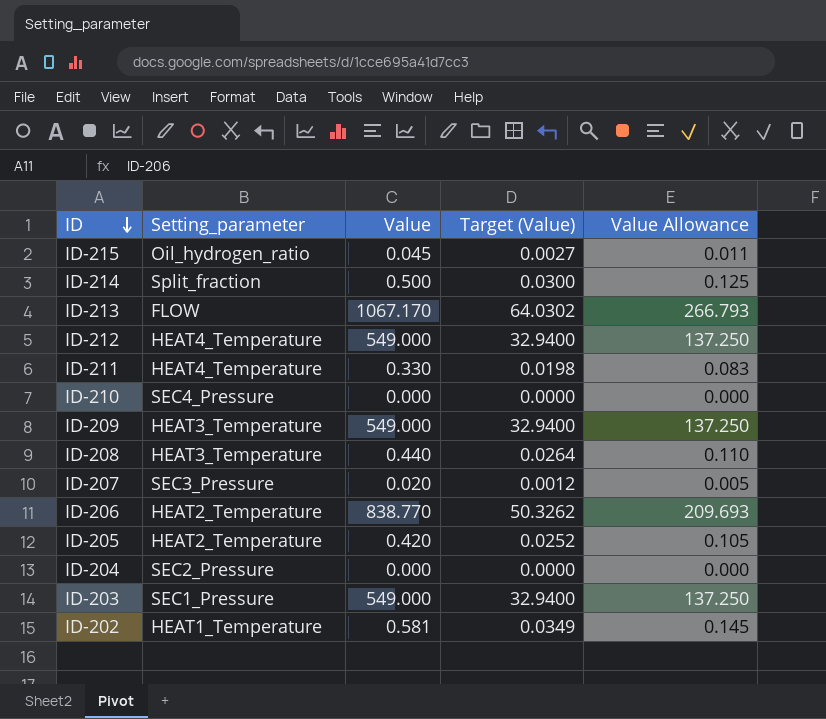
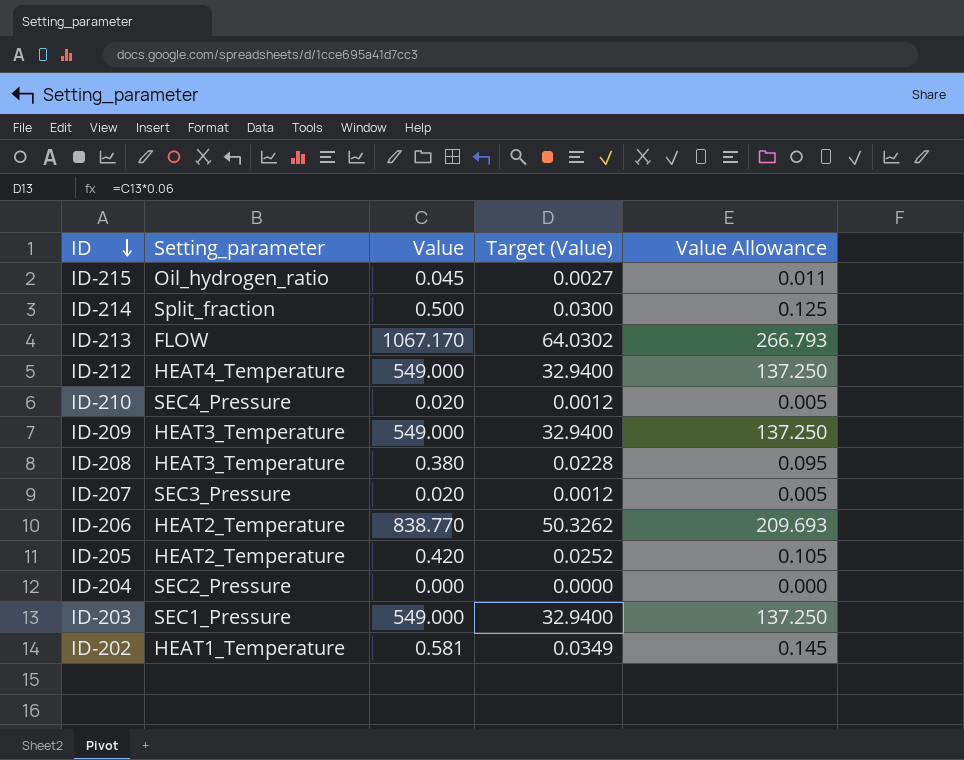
row ID-211: HEAT4_Temperature | 0.330 | 0.0198 | 0.083 -> none
ID-210 | Value: 0.000 -> 0.020
ID-210 | Target (Value): 0.0000 -> 0.0012
ID-210 | Value Allowance: 0.000 -> 0.005
ID-208 | Value: 0.440 -> 0.380
ID-208 | Target (Value): 0.0264 -> 0.0228
ID-208 | Value Allowance: 0.110 -> 0.095

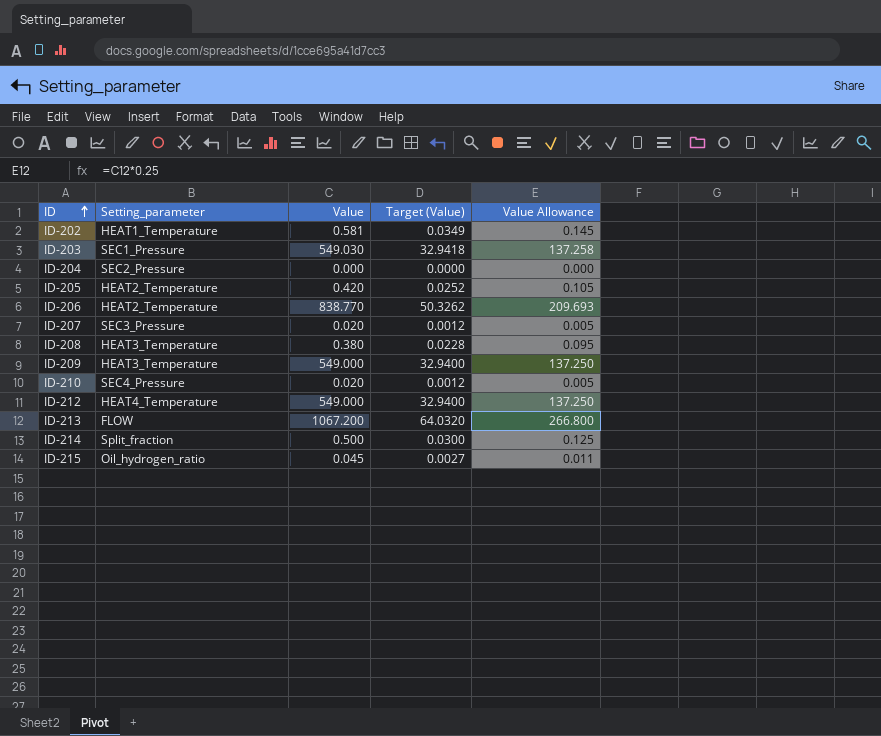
row order: ID descending -> ID ascending
ID-203 | Value: 549.000 -> 549.030
ID-203 | Target (Value): 32.9400 -> 32.9418
ID-203 | Value Allowance: 137.250 -> 137.258
ID-213 | Value: 1067.170 -> 1067.200
ID-213 | Target (Value): 64.0302 -> 64.0320
ID-213 | Value Allowance: 266.793 -> 266.800

